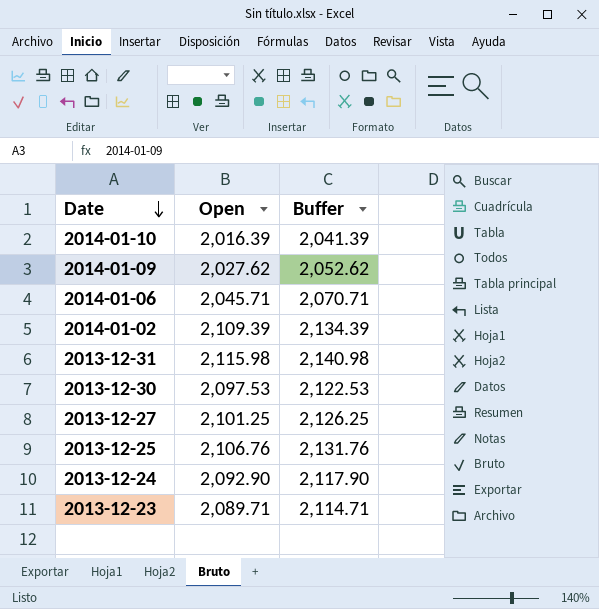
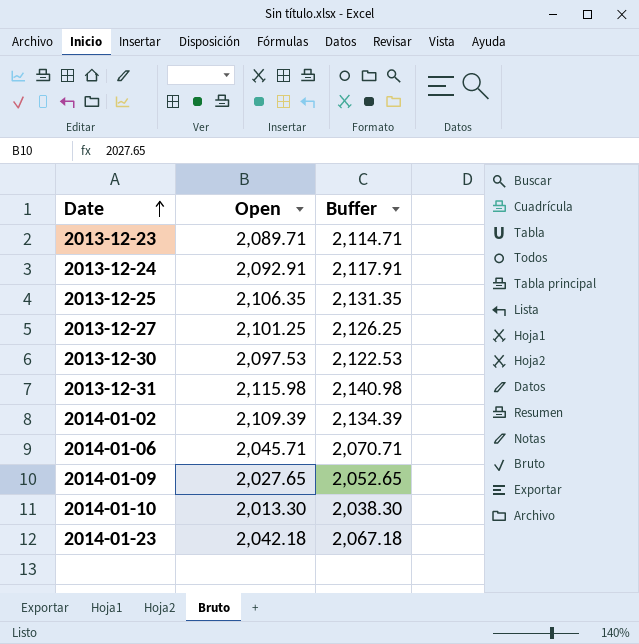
row order: Date descending -> Date ascending
2013-12-24 | Open: 2,092.90 -> 2,092.91
2013-12-24 | Buffer: 2,117.90 -> 2,117.91
2013-12-25 | Open: 2,106.76 -> 2,106.35
2013-12-25 | Buffer: 2,131.76 -> 2,131.35
2014-01-09 | Open: 2,027.62 -> 2,027.65
2014-01-09 | Buffer: 2,052.62 -> 2,052.65
2014-01-10 | Open: 2,016.39 -> 2,013.30
2014-01-10 | Buffer: 2,041.39 -> 2,038.30
row 2014-01-23: none -> 2,042.18 | 2,067.18

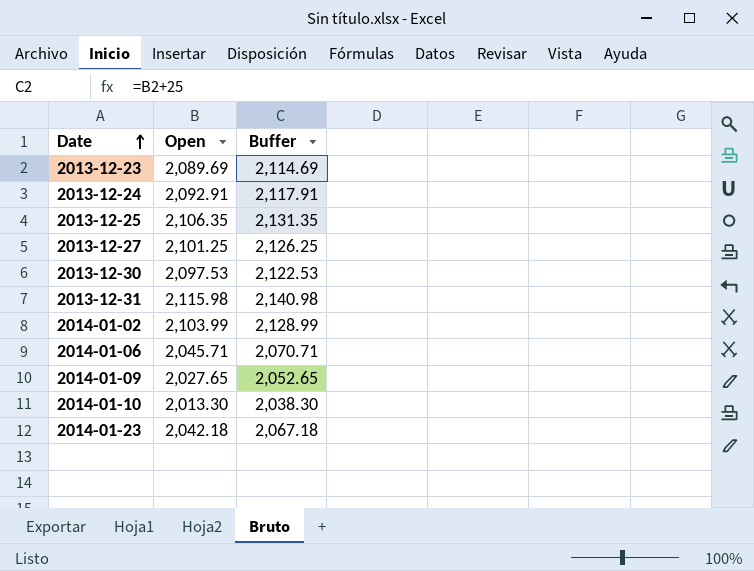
2013-12-23 | Open: 2,089.71 -> 2,089.69
2013-12-23 | Buffer: 2,114.71 -> 2,114.69
2014-01-02 | Open: 2,109.39 -> 2,103.99
2014-01-02 | Buffer: 2,134.39 -> 2,128.99

